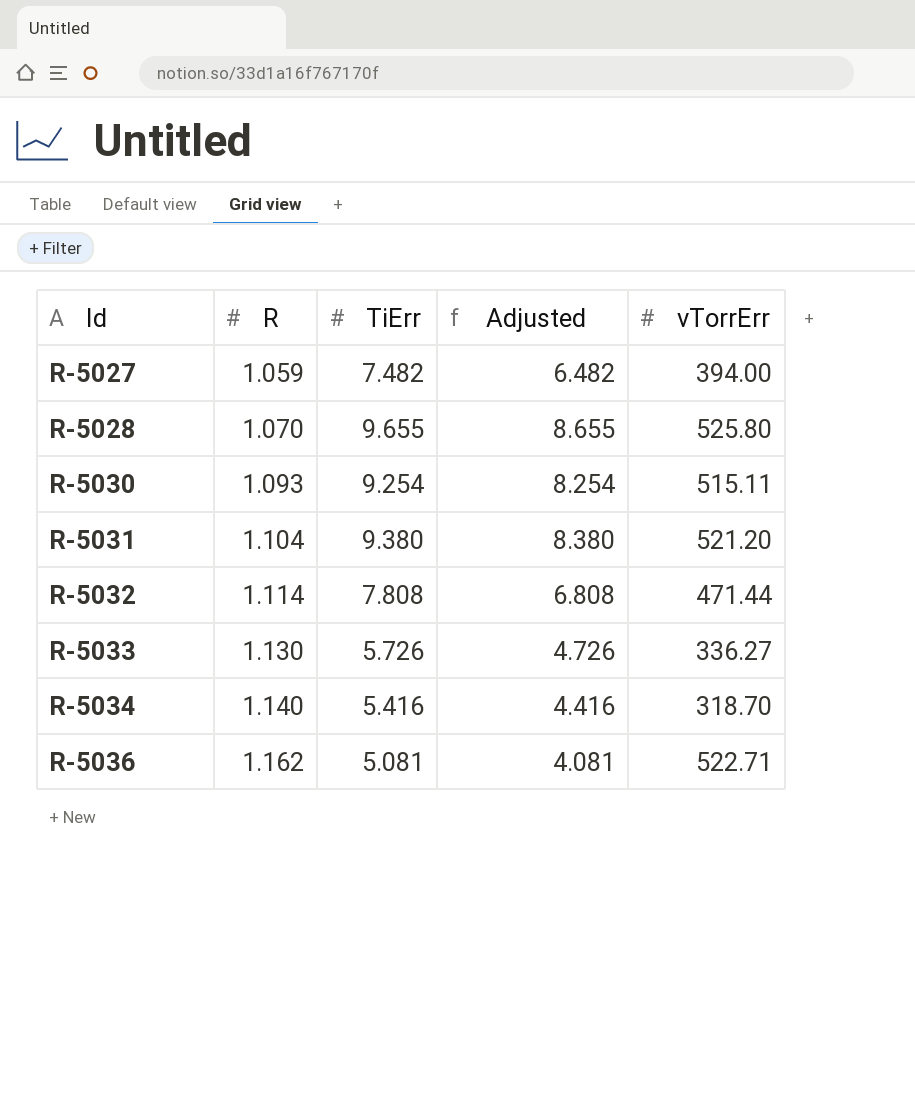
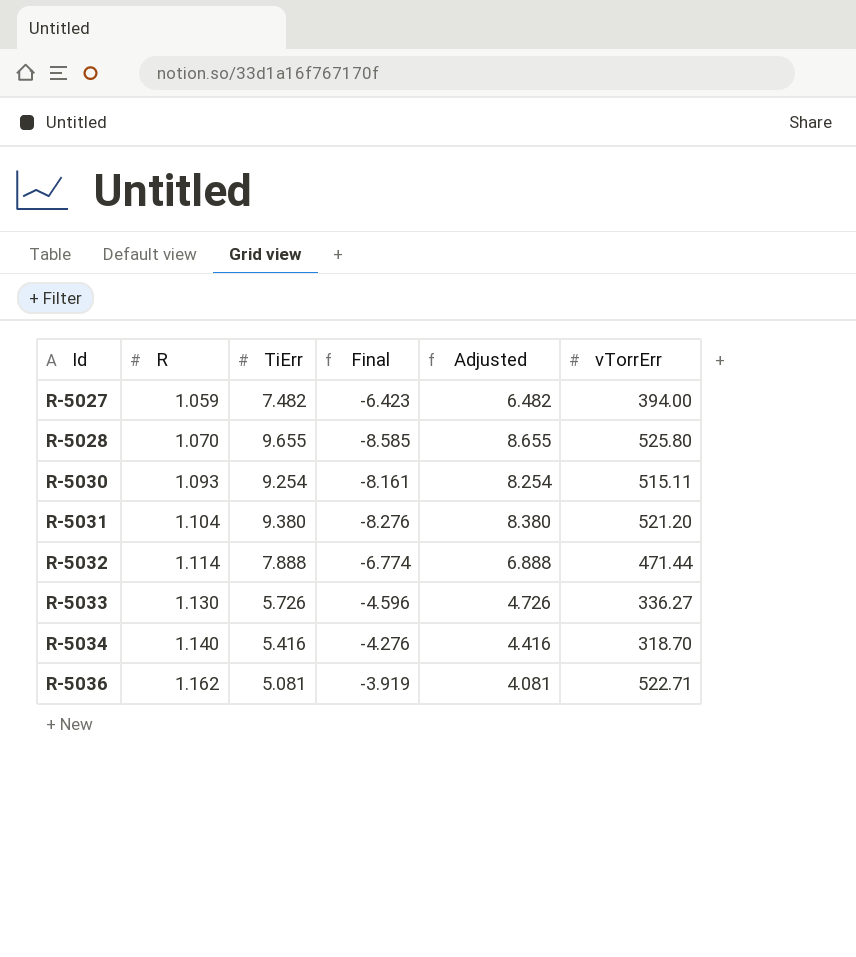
column Final | formula: none -> [R] - [TiErr]
R-5032 | TiErr: 7.808 -> 7.888
R-5032 | Adjusted: 6.808 -> 6.888

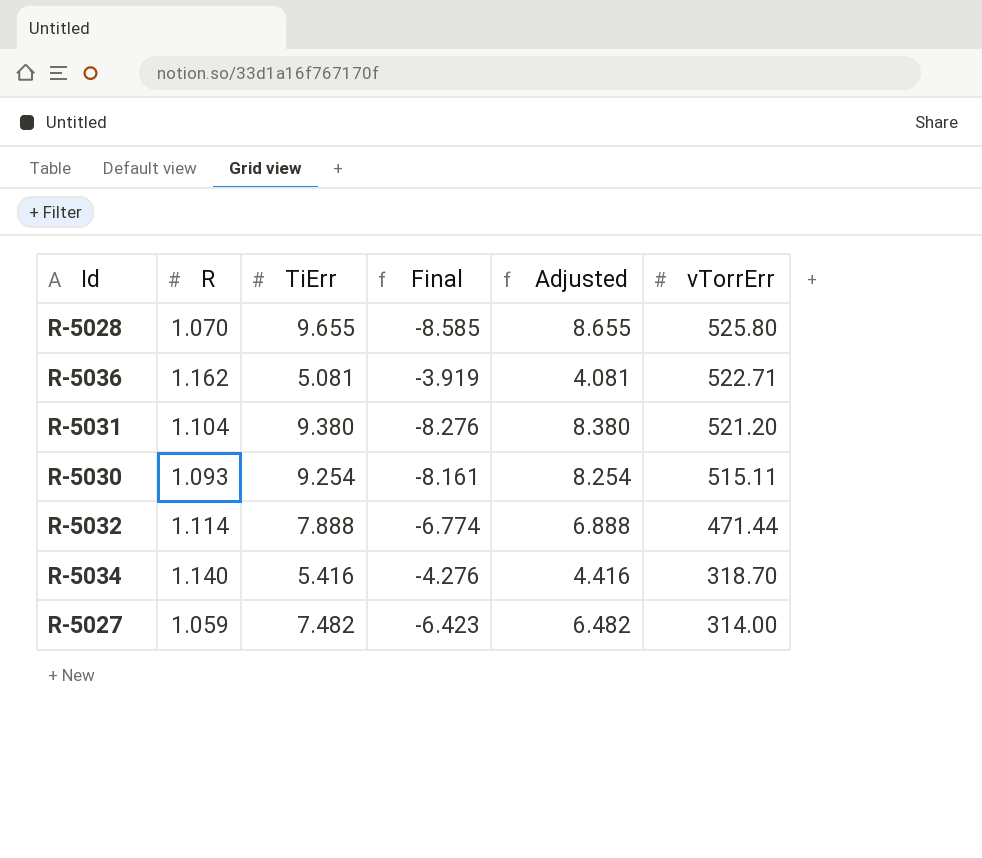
row order: Id ascending -> vTorrErr descending
row R-5033: 1.130 | 5.726 | -4.596 | 4.726 | 336.27 -> none
R-5027 | vTorrErr: 394.00 -> 314.00

